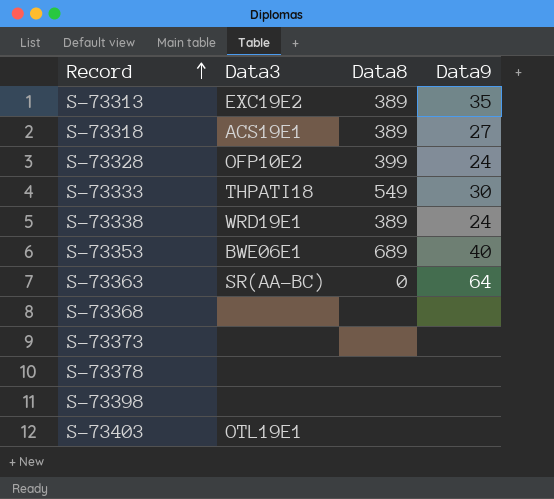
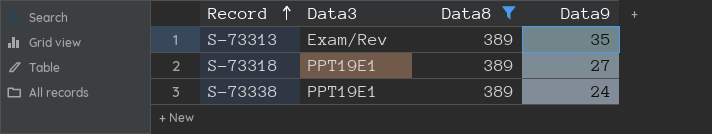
filter: none -> Data8 = 389
S-73313 | Data3: EXC19E2 -> Exam/Rev
S-73318 | Data3: ACS19E1 -> PPT19E1
S-73338 | Data3: WRD19E1 -> PPT19E1

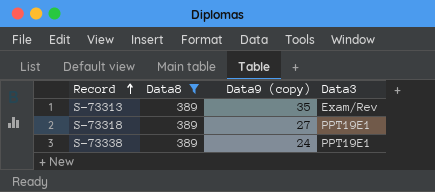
column name: Data9 -> Data9 (copy)
column Data3 | position: 2 -> 4

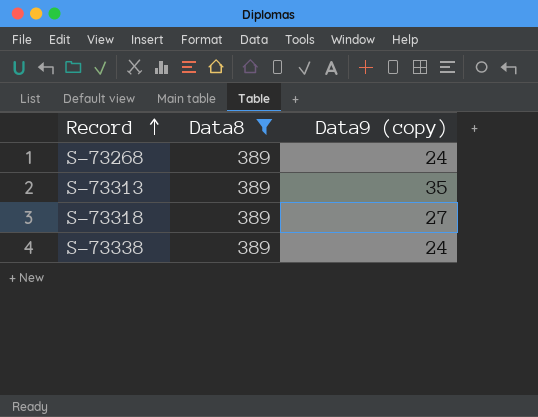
column Data3 | position: 4 -> none
row S-73268: none -> 389 | 24

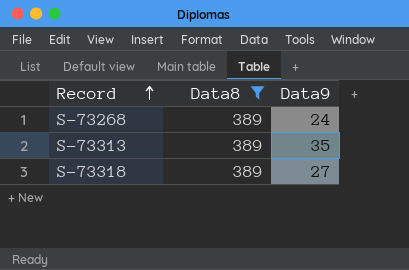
column name: Data9 (copy) -> Data9
row S-73338: 389 | 24 -> none

